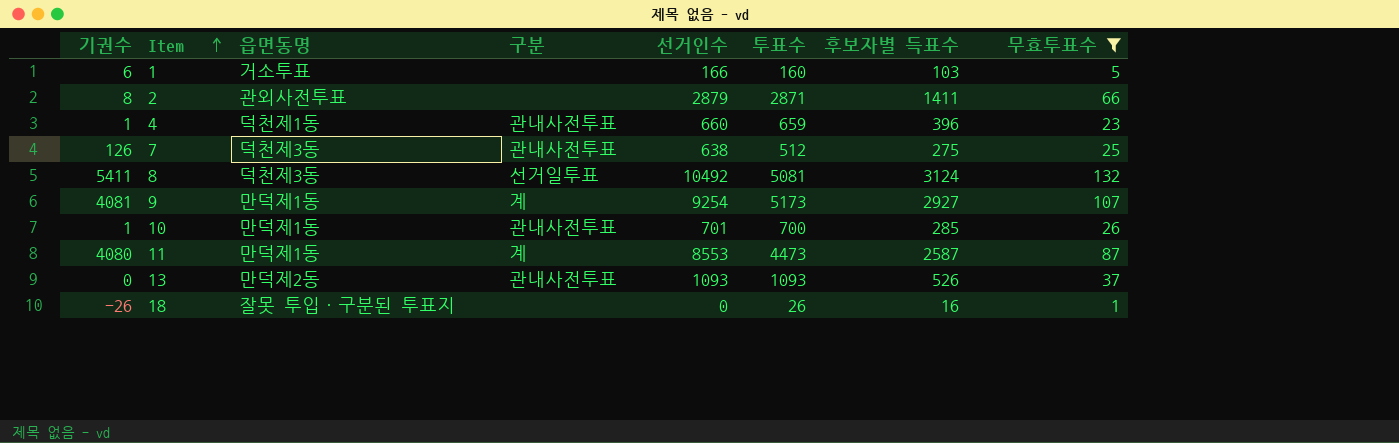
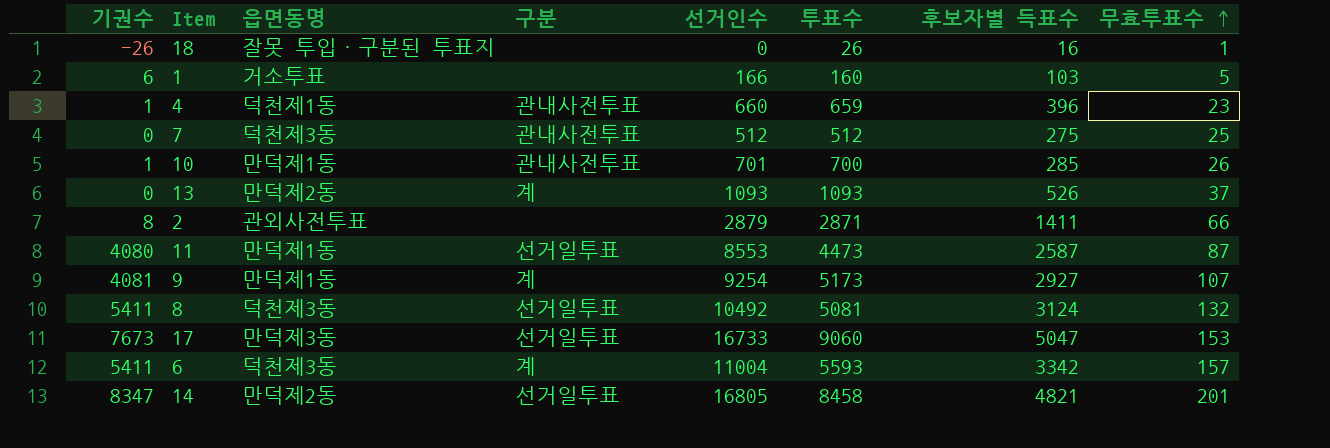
filter: 무효투표수 <= 132 -> none
row order: Item ascending -> 무효투표수 ascending
7 | 기권수: 126 -> 0
7 | 선거인수: 638 -> 512
13 | 구분: 관내사전투표 -> 계
11 | 구분: 계 -> 선거일투표

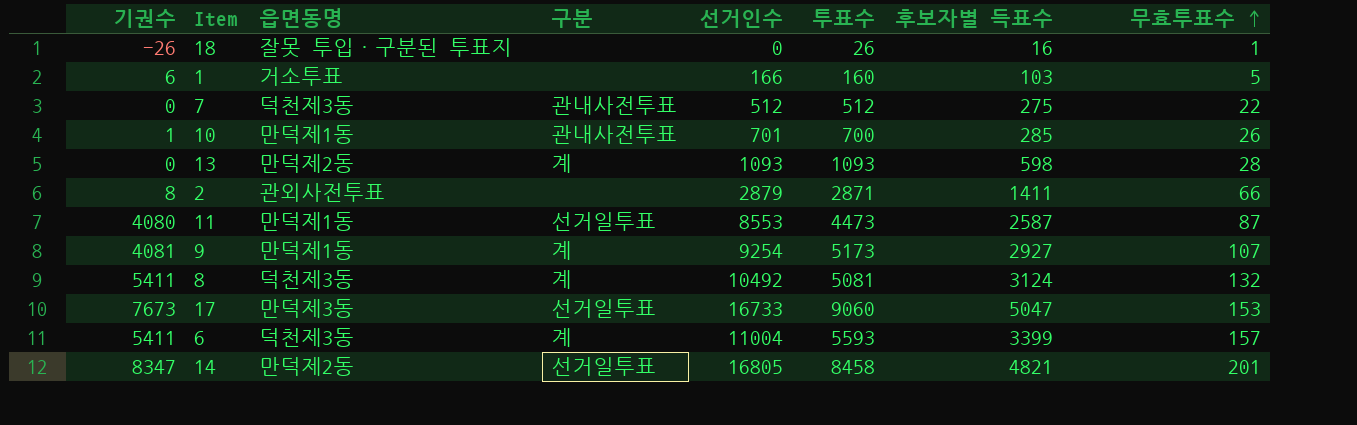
row 4: 1 | 덕천제1동 | 관내사전투표 | 660 | 659 | 396 | 23 -> none
7 | 무효투표수: 25 -> 22
13 | 후보자별 득표수: 526 -> 598
13 | 무효투표수: 37 -> 28
8 | 구분: 선거일투표 -> 계
6 | 후보자별 득표수: 3342 -> 3399

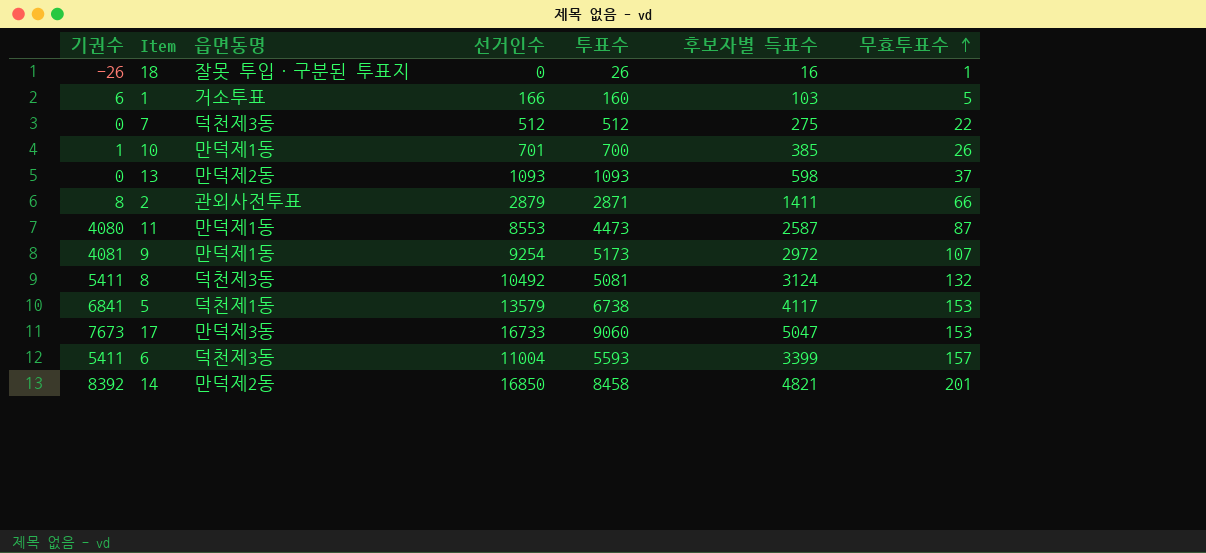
column 구분 | position: 4 -> none
10 | 후보자별 득표수: 285 -> 385
13 | 무효투표수: 28 -> 37
9 | 후보자별 득표수: 2927 -> 2972
row 5: none -> 6841 | 덕천제1동 | 13579 | 6738 | 4117 | 153
14 | 기권수: 8347 -> 8392
14 | 선거인수: 16805 -> 16850

